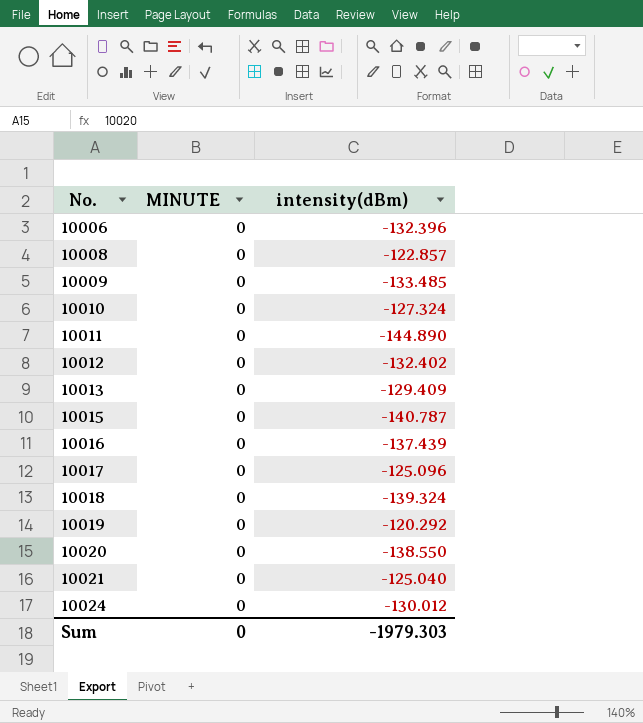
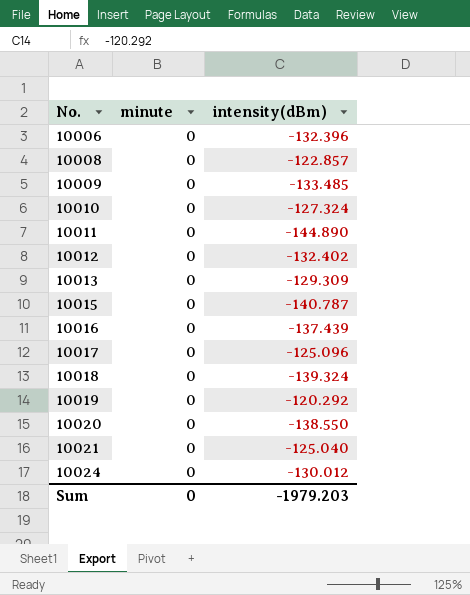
column name: MINUTE -> minute
10013 | intensity(dBm): -129.409 -> -129.309
Sum | intensity(dBm): -1979.303 -> -1979.203

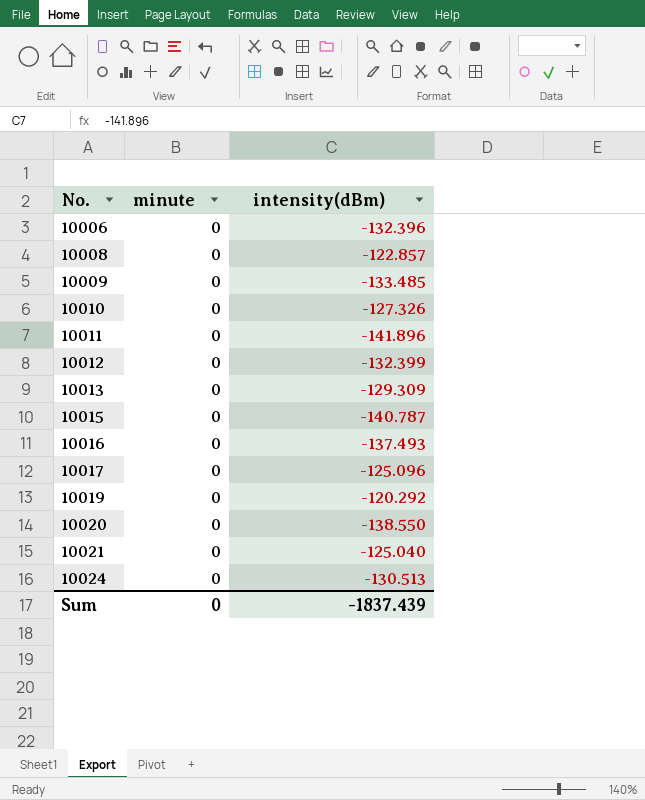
row 10018: 0 | -139.324 -> none
10010 | intensity(dBm): -127.324 -> -127.326
10011 | intensity(dBm): -144.890 -> -141.896
10012 | intensity(dBm): -132.402 -> -132.399
10016 | intensity(dBm): -137.439 -> -137.493
10024 | intensity(dBm): -130.012 -> -130.513
Sum | intensity(dBm): -1979.203 -> -1837.439

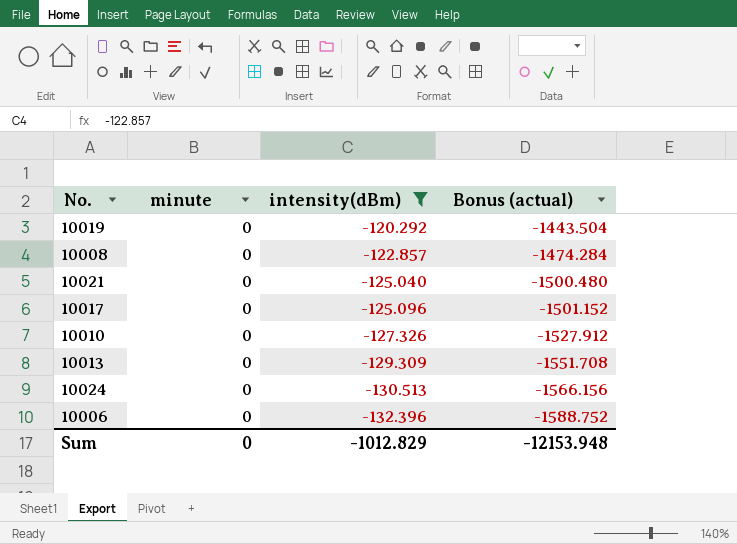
filter: none -> intensity(dBm) >= -132.396
row order: No. ascending -> intensity(dBm) descending
column Bonus (actual) | formula: none -> [intensity(dBm)] * 12
Sum | intensity(dBm): -1837.439 -> -1012.829

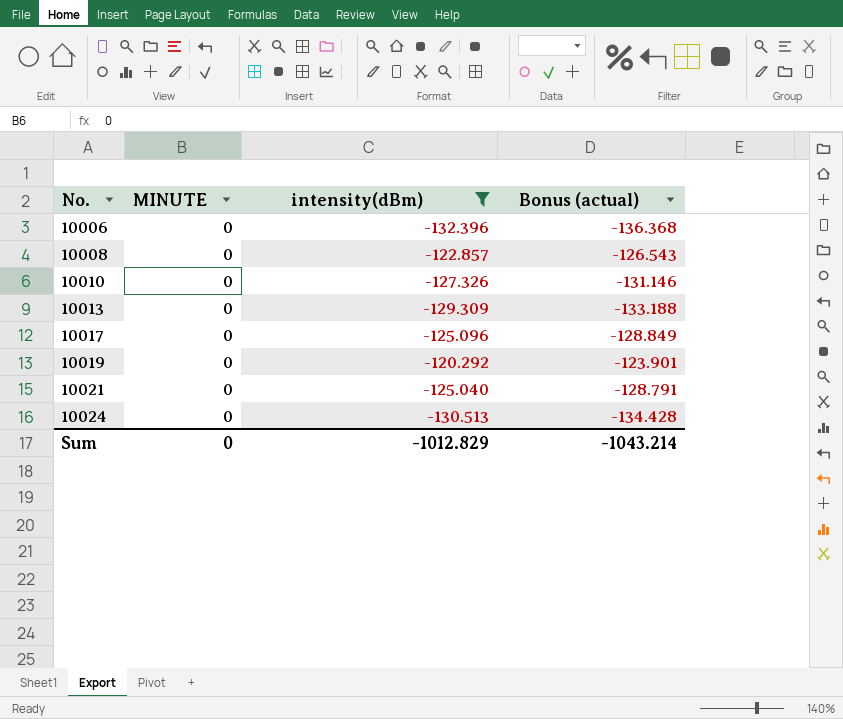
row order: intensity(dBm) descending -> No. ascending
column name: minute -> MINUTE
column Bonus (actual) | formula: [intensity(dBm)] * 12 -> [intensity(dBm)] * 1.03
Sum | Bonus (actual): -12153.948 -> -1043.214

